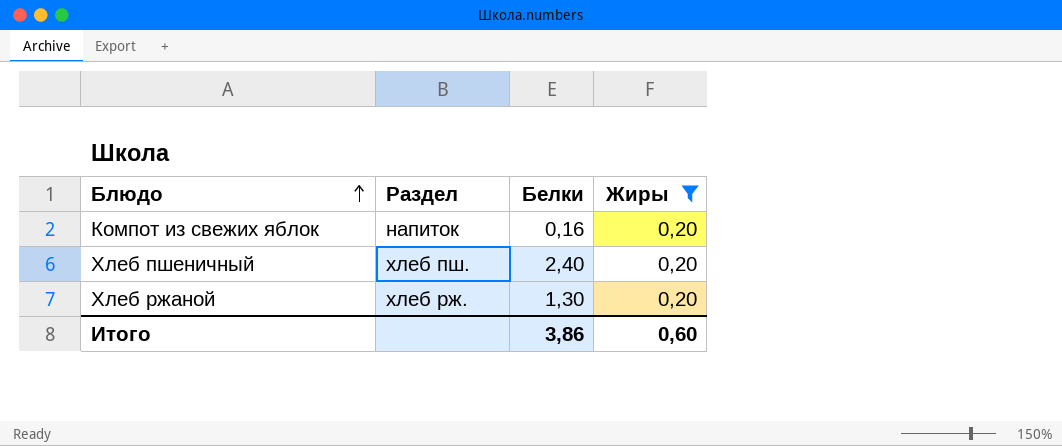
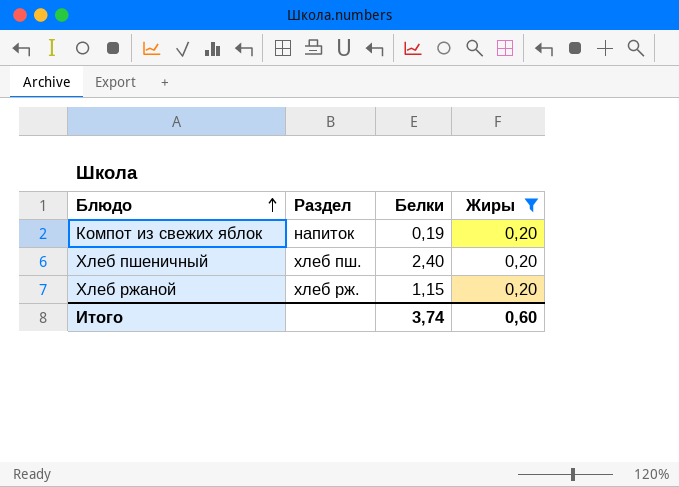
Компот из свежих яблок | Белки: 0,16 -> 0,19
Хлеб ржаной | Белки: 1,30 -> 1,15
Итого | Белки: 3,86 -> 3,74

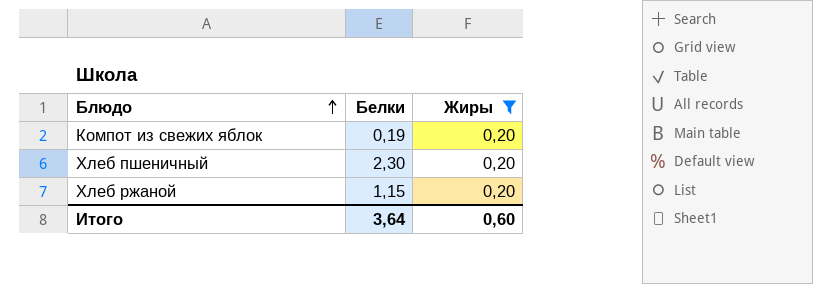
column Раздел | position: 2 -> none
Хлеб пшеничный | Белки: 2,40 -> 2,30
Итого | Белки: 3,74 -> 3,64

